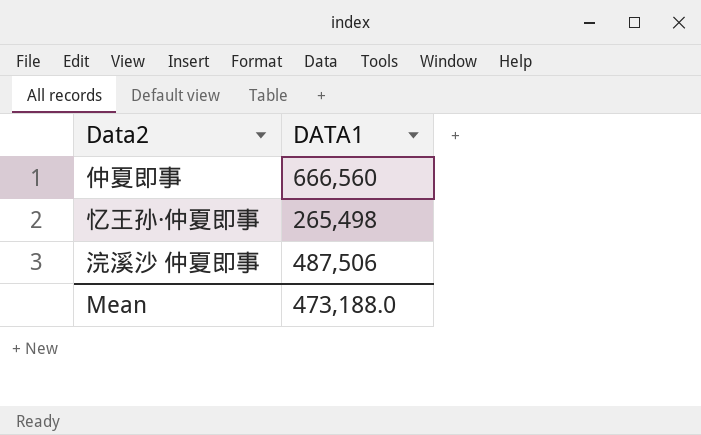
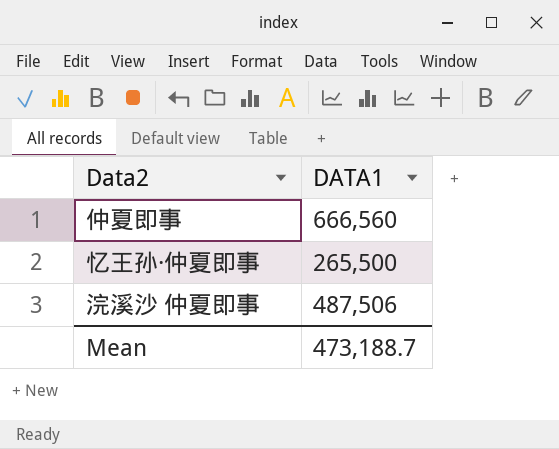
忆王孙·仲夏即事 | DATA1: 265,498 -> 265,500
Mean | DATA1: 473,188.0 -> 473,188.7

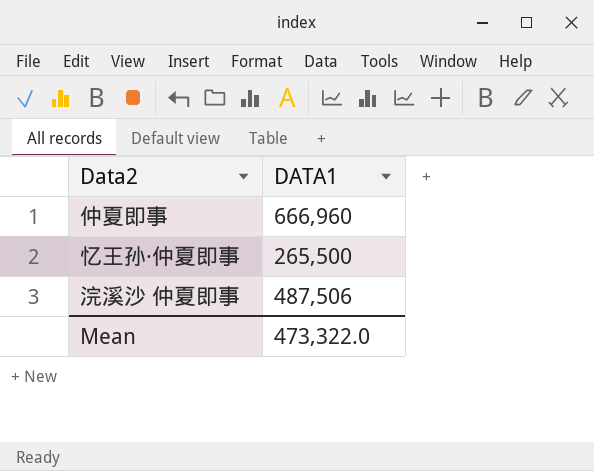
仲夏即事 | DATA1: 666,560 -> 666,960
Mean | DATA1: 473,188.7 -> 473,322.0

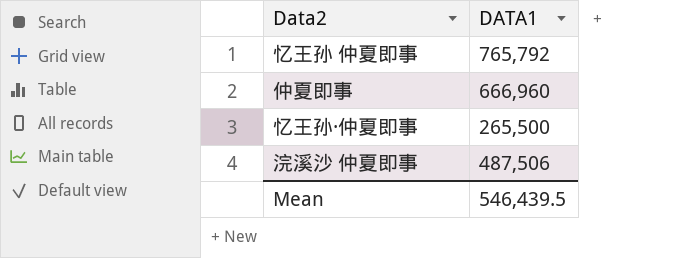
row 忆王孙 仲夏即事: none -> 765,792
Mean | DATA1: 473,322.0 -> 546,439.5

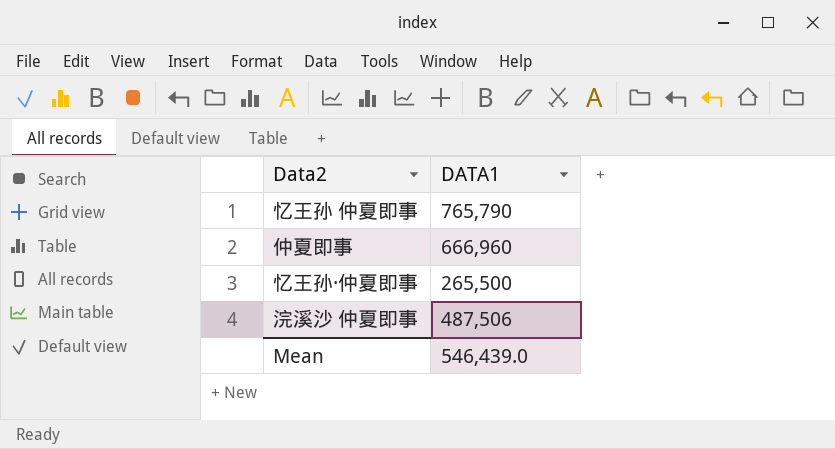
忆王孙 仲夏即事 | DATA1: 765,792 -> 765,790
Mean | DATA1: 546,439.5 -> 546,439.0

